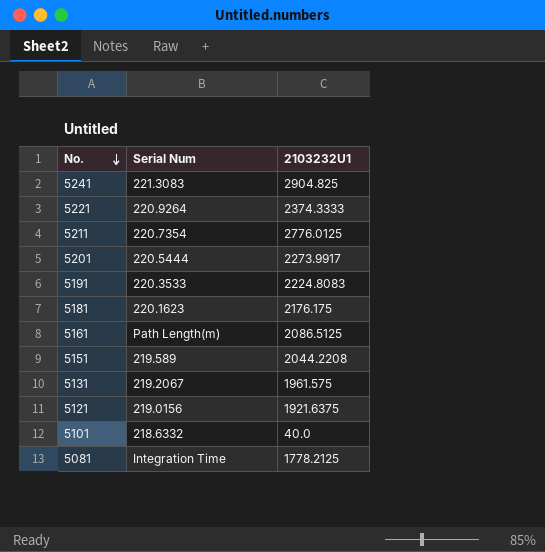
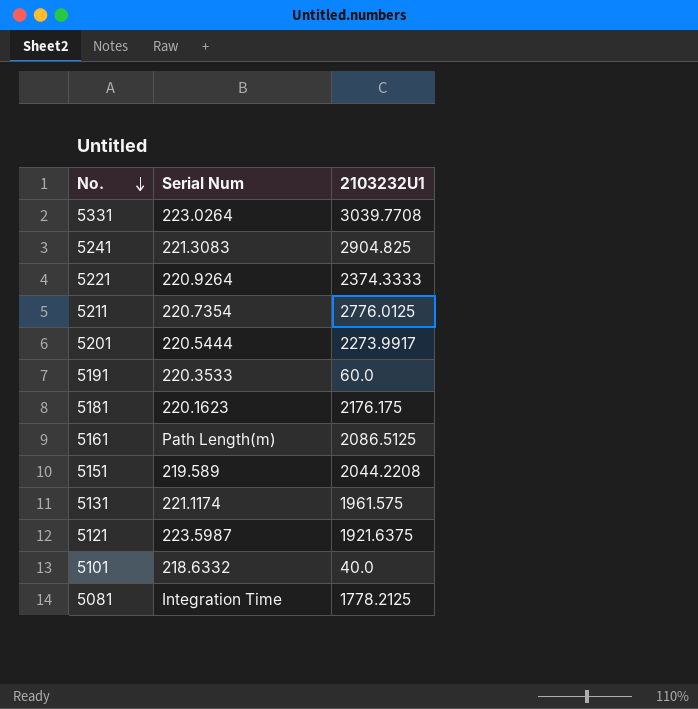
row 5331: none -> 223.0264 | 3039.7708
5191 | 2103232U1: 2224.8083 -> 60.0
5131 | Serial Num: 219.2067 -> 221.1174
5121 | Serial Num: 219.0156 -> 223.5987

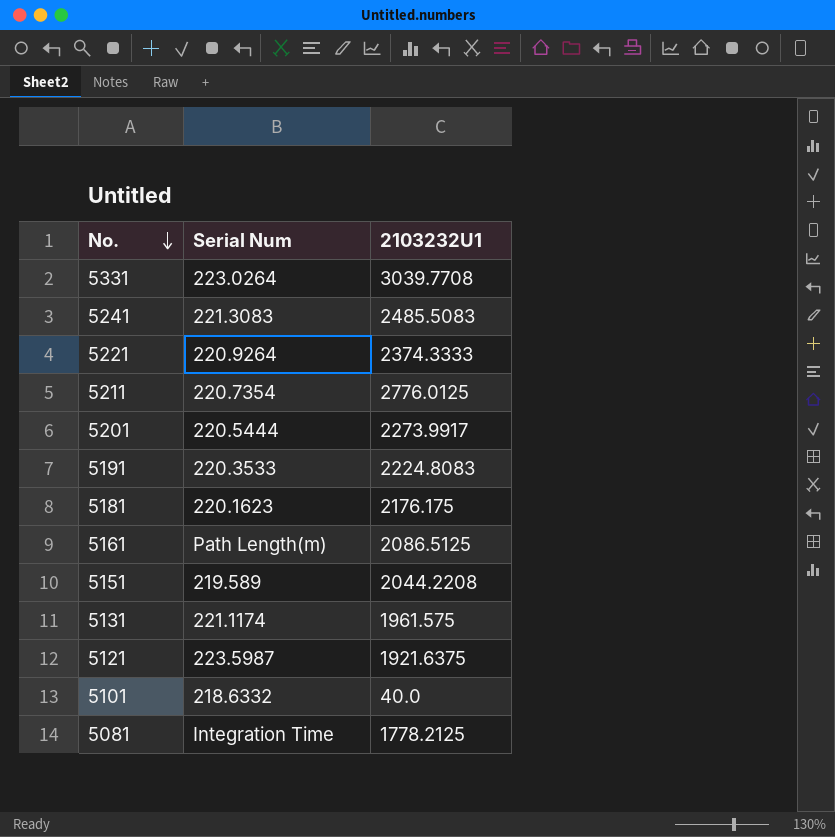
5241 | 2103232U1: 2904.825 -> 2485.5083
5191 | 2103232U1: 60.0 -> 2224.8083

